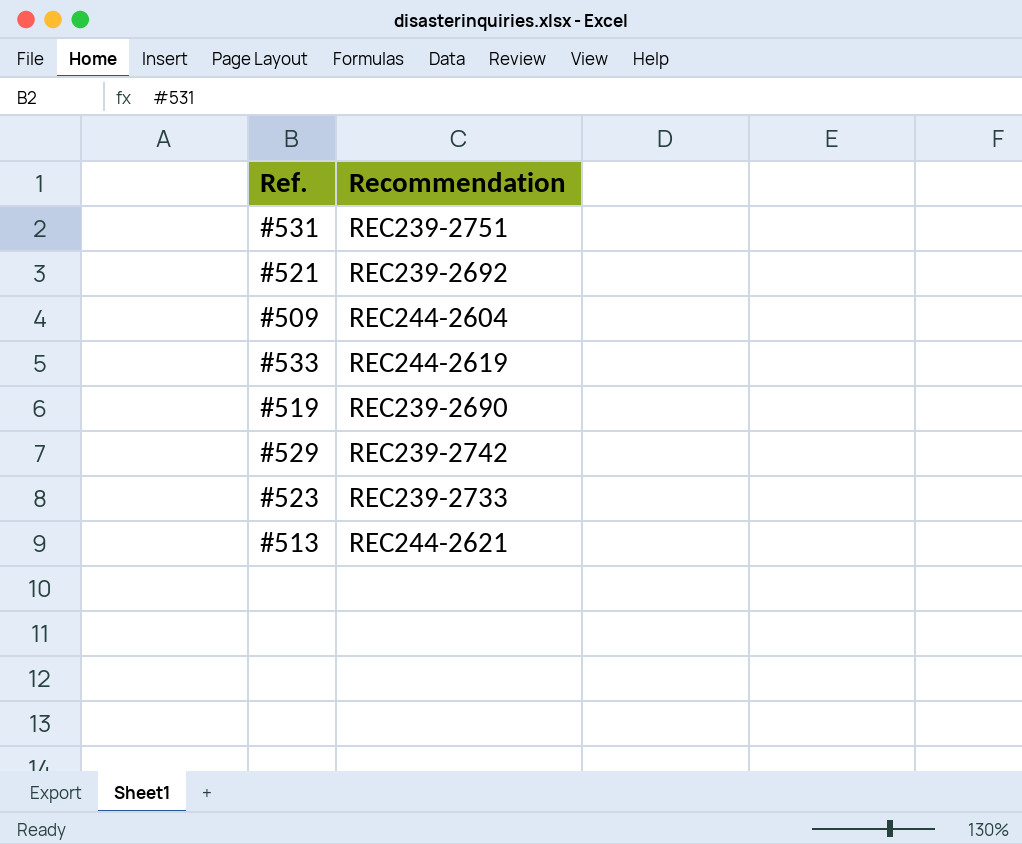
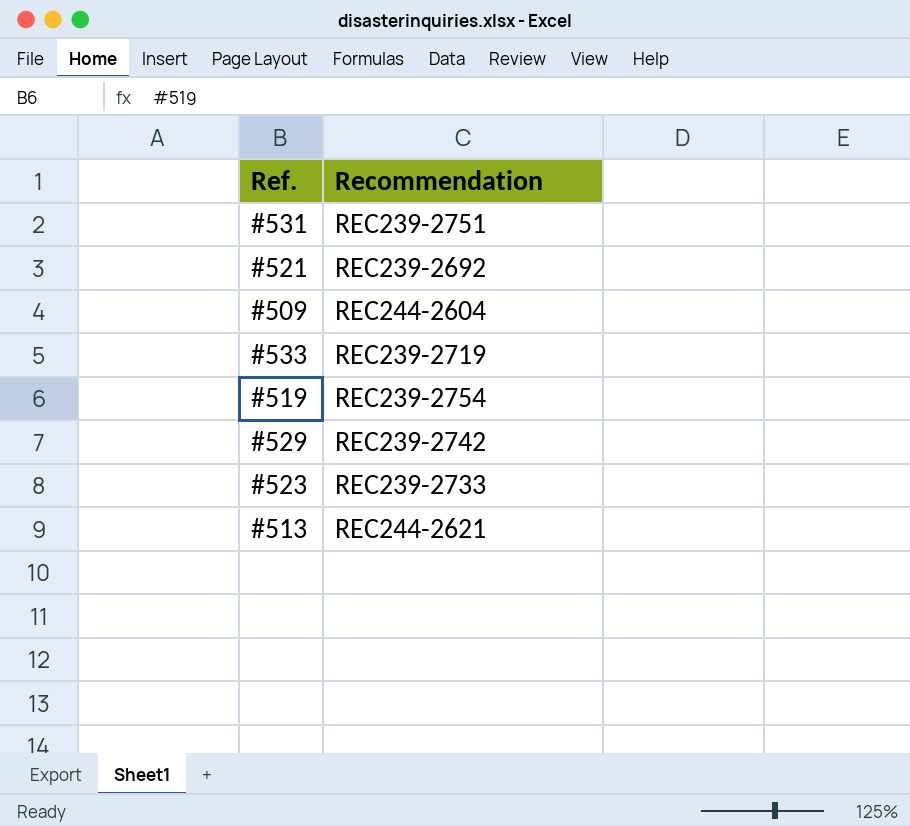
#533 | Recommendation: REC244-2619 -> REC239-2719
#519 | Recommendation: REC239-2690 -> REC239-2754

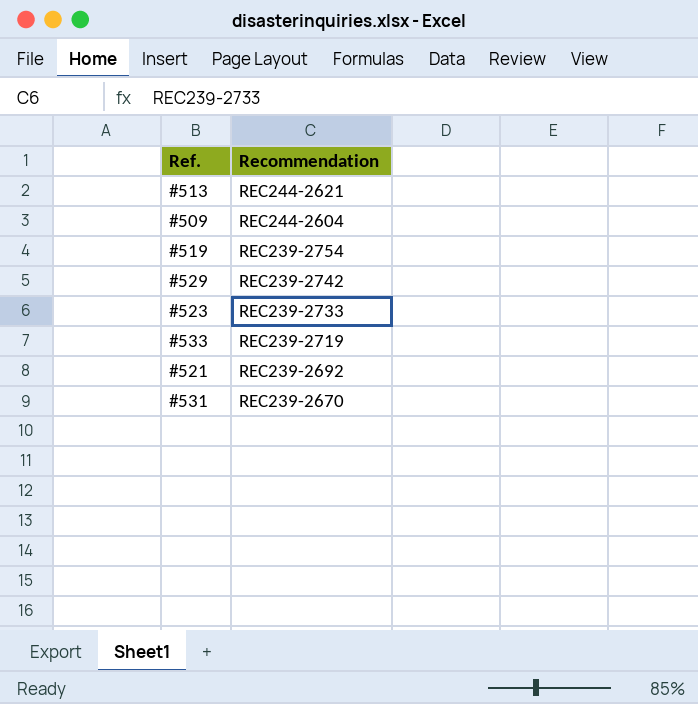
row order: none -> Recommendation descending
#531 | Recommendation: REC239-2751 -> REC239-2670

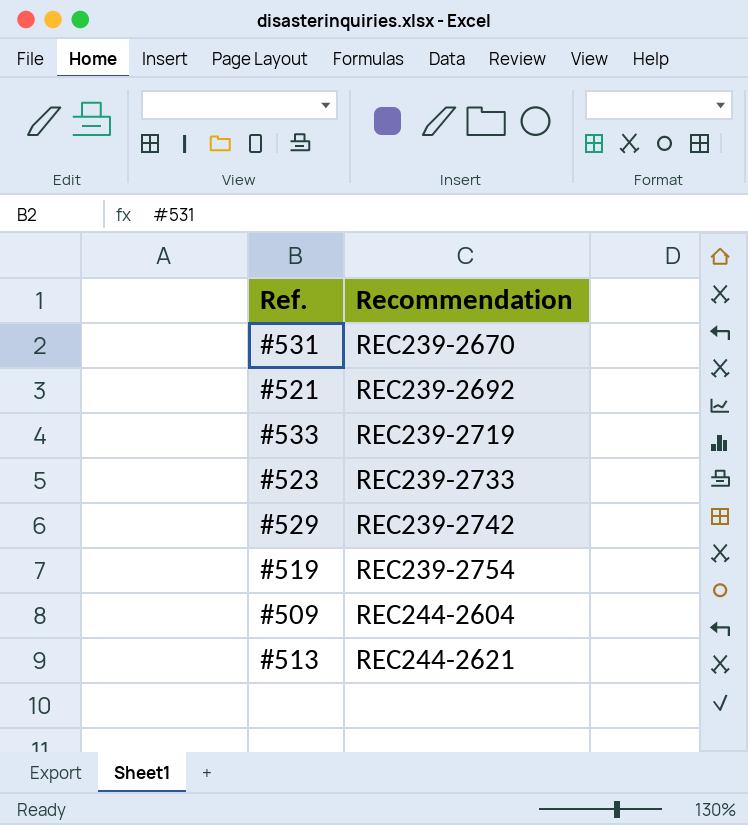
row order: Recommendation descending -> Recommendation ascending

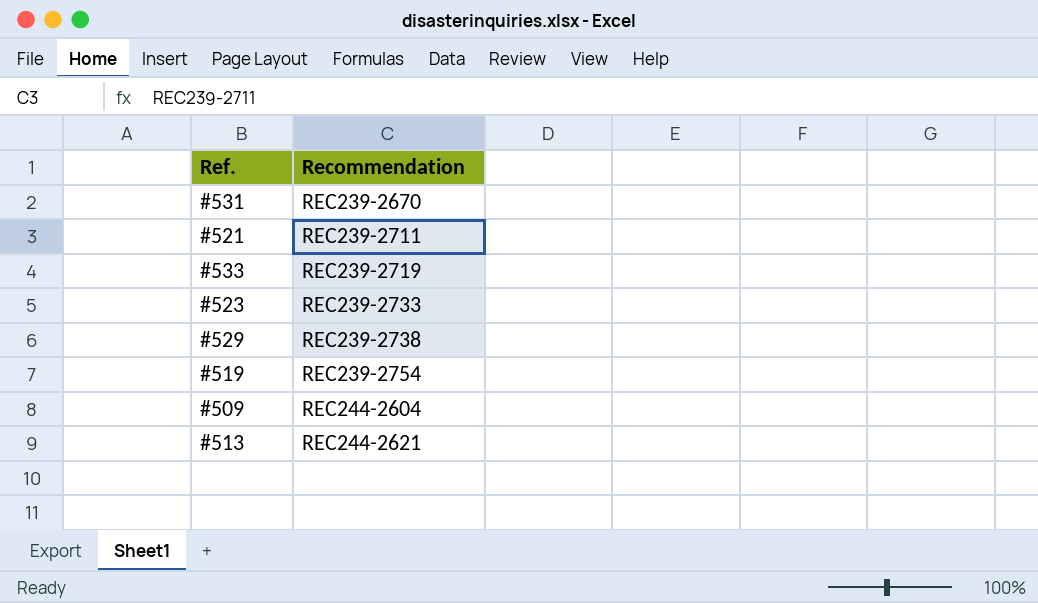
#521 | Recommendation: REC239-2692 -> REC239-2711
#529 | Recommendation: REC239-2742 -> REC239-2738

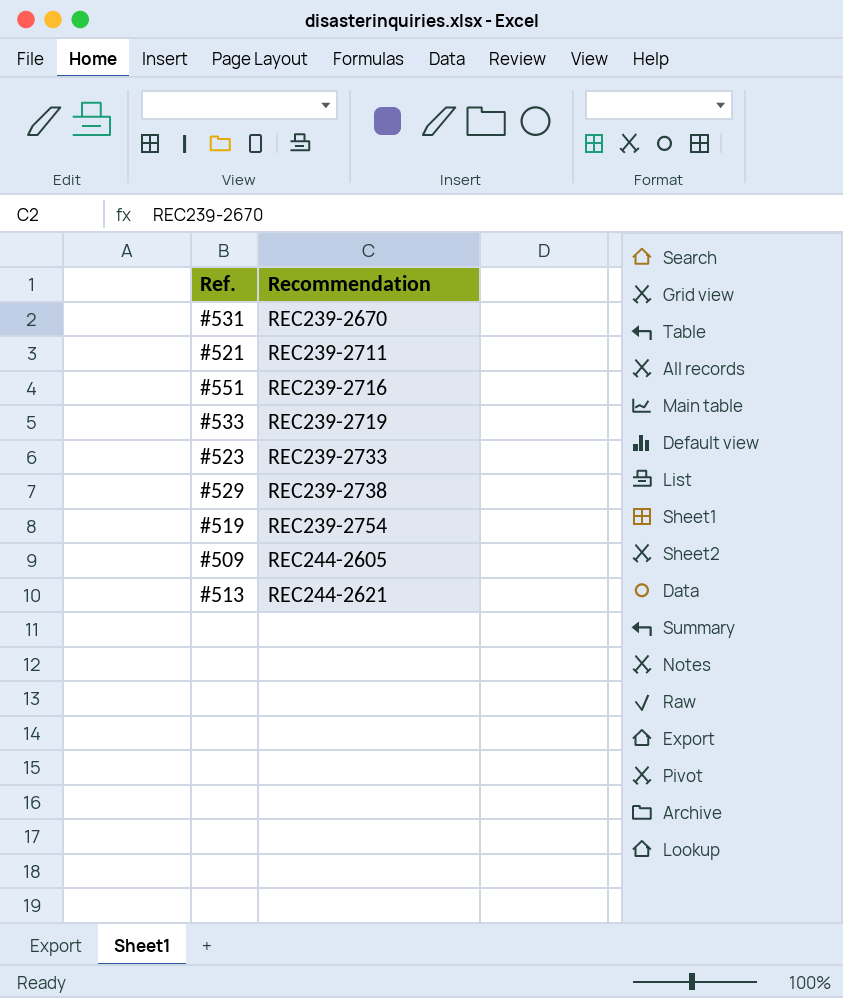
row #551: none -> REC239-2716
#509 | Recommendation: REC244-2604 -> REC244-2605

